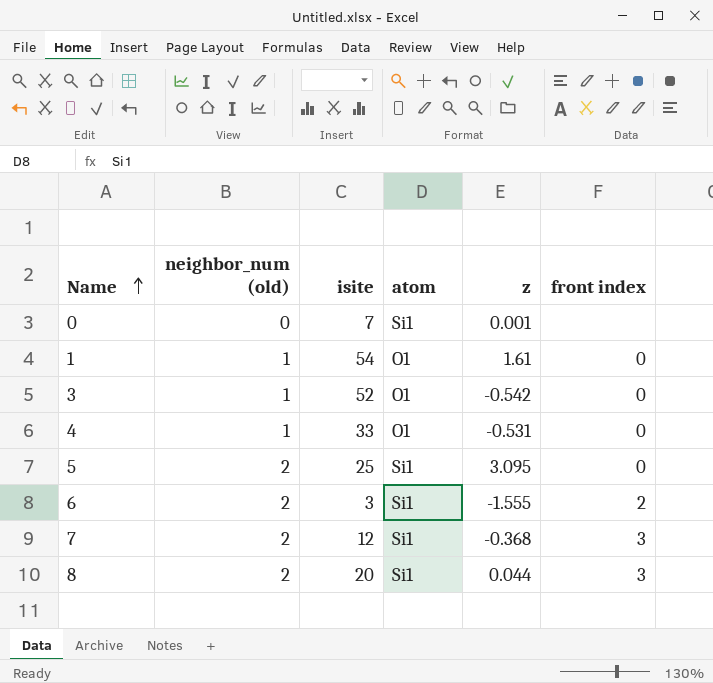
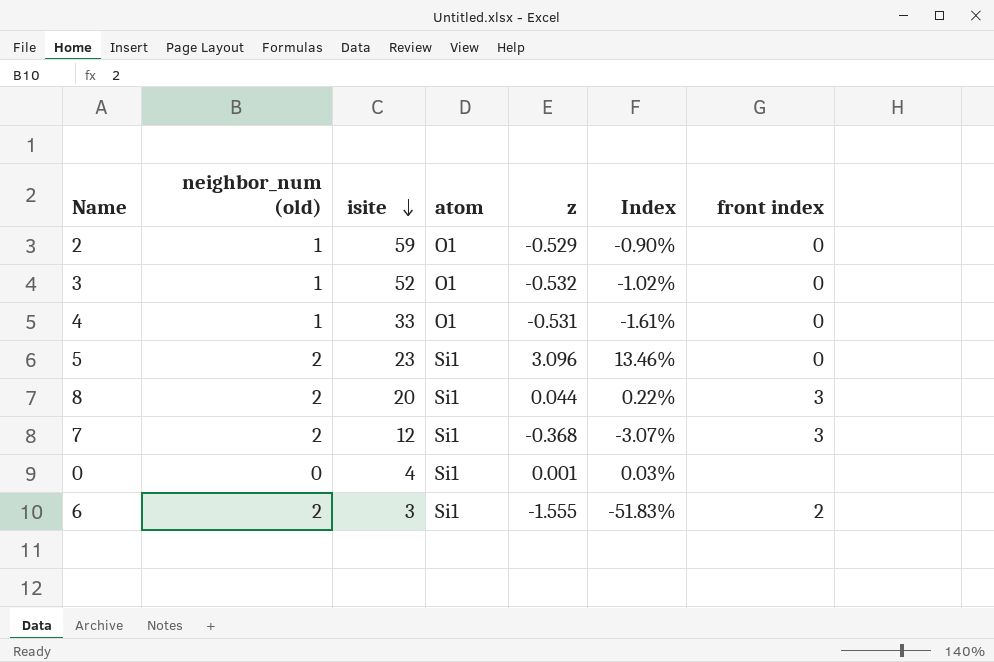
row order: Name ascending -> isite descending
column Index | formula: none -> [z] / [isite]
row 1: 1 | 54 | O1 | 1.61 | 0 -> none
row 2: none -> 1 | 59 | O1 | -0.529 | -0.90% | 0
3 | z: -0.542 -> -0.532
5 | isite: 25 -> 23
5 | z: 3.095 -> 3.096
0 | isite: 7 -> 4

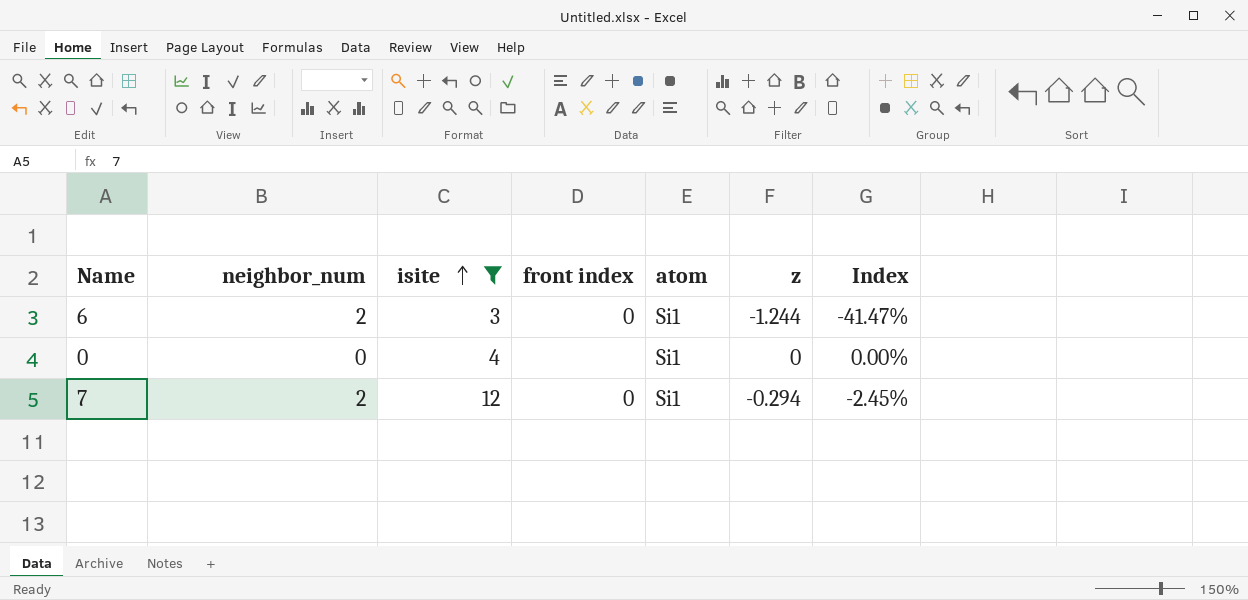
filter: none -> isite <= 12
row order: isite descending -> isite ascending
column name: neighbor_num (old) -> neighbor_num
column front index | position: 7 -> 4
6 | front index: 2 -> 0
6 | z: -1.555 -> -1.244
6 | Index: -51.83% -> -41.47%
0 | z: 0.001 -> 0
0 | Index: 0.03% -> 0.00%
7 | front index: 3 -> 0
7 | z: -0.368 -> -0.294
7 | Index: -3.07% -> -2.45%

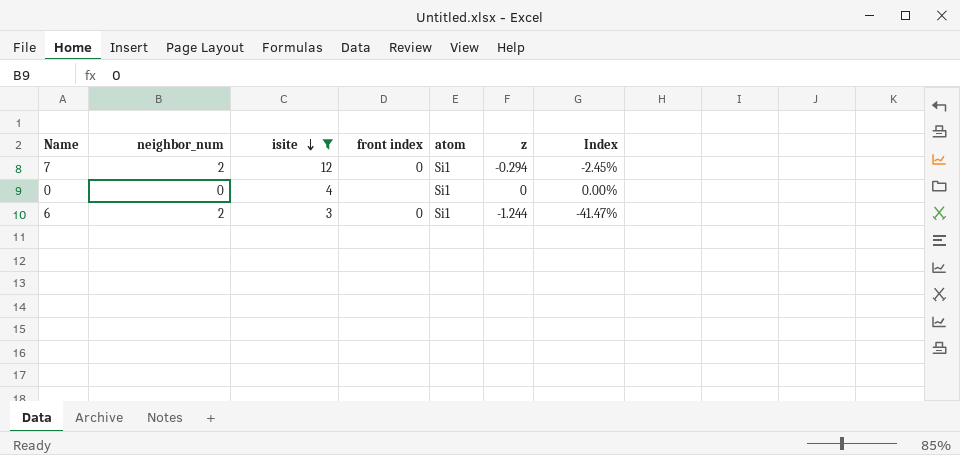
row order: isite ascending -> isite descending

